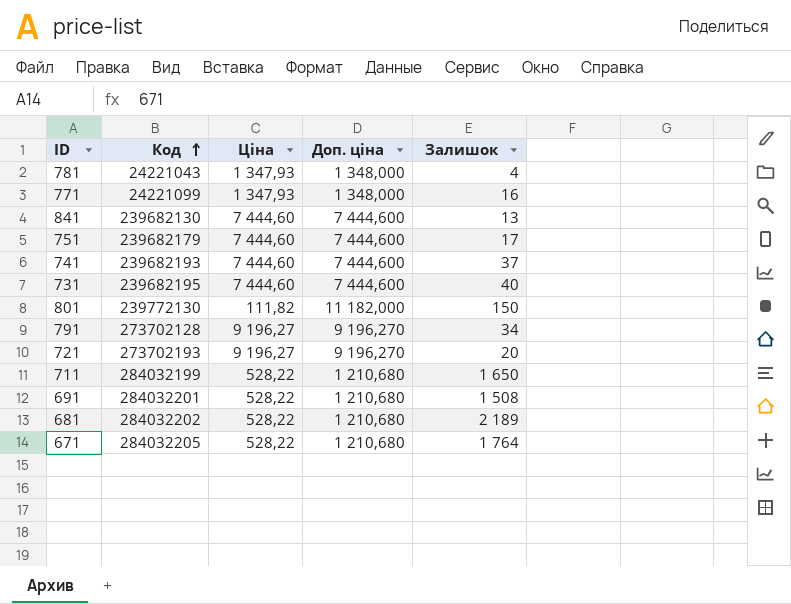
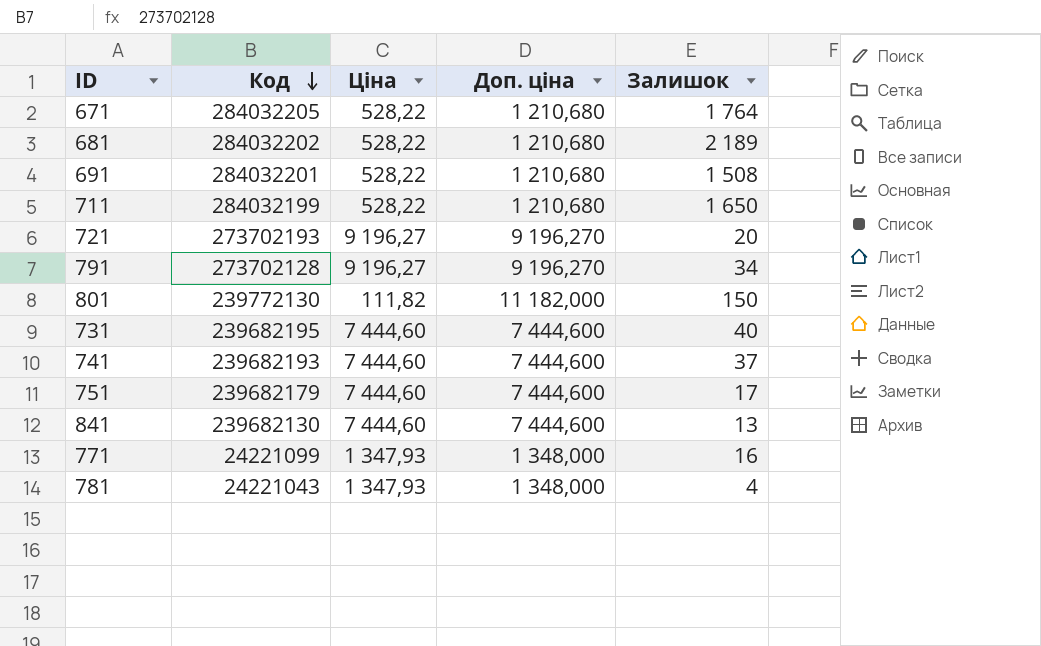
row order: Код ascending -> Код descending

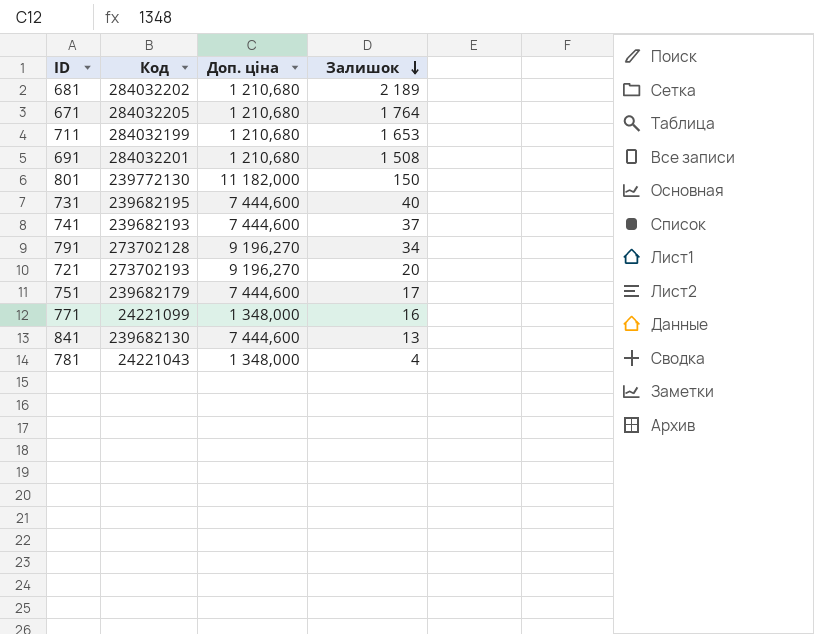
row order: Код descending -> Залишок descending
column Ціна | position: 3 -> none
711 | Залишок: 1 650 -> 1 653

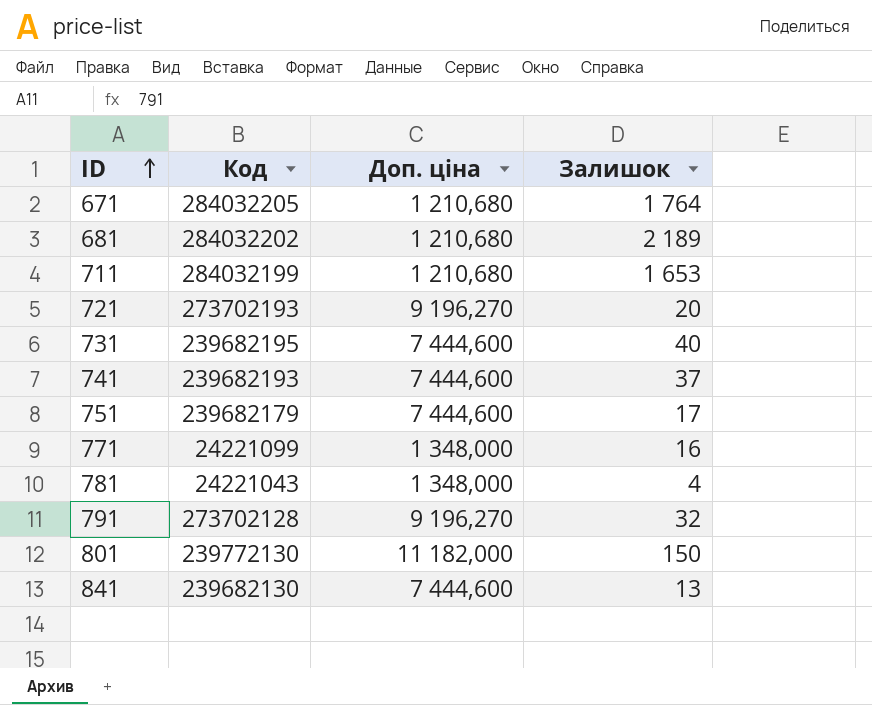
row order: Залишок descending -> ID ascending
row 691: 284032201 | 1 210,680 | 1 508 -> none
791 | Залишок: 34 -> 32

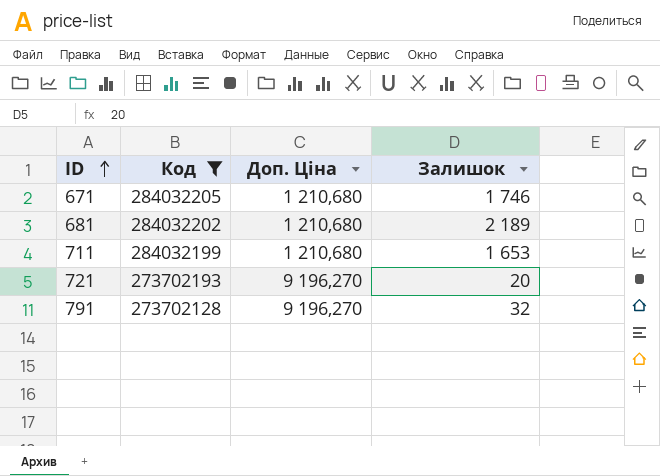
filter: none -> Код >= 273702128
column name: Доп. ціна -> Доп. Ціна
671 | Залишок: 1 764 -> 1 746

